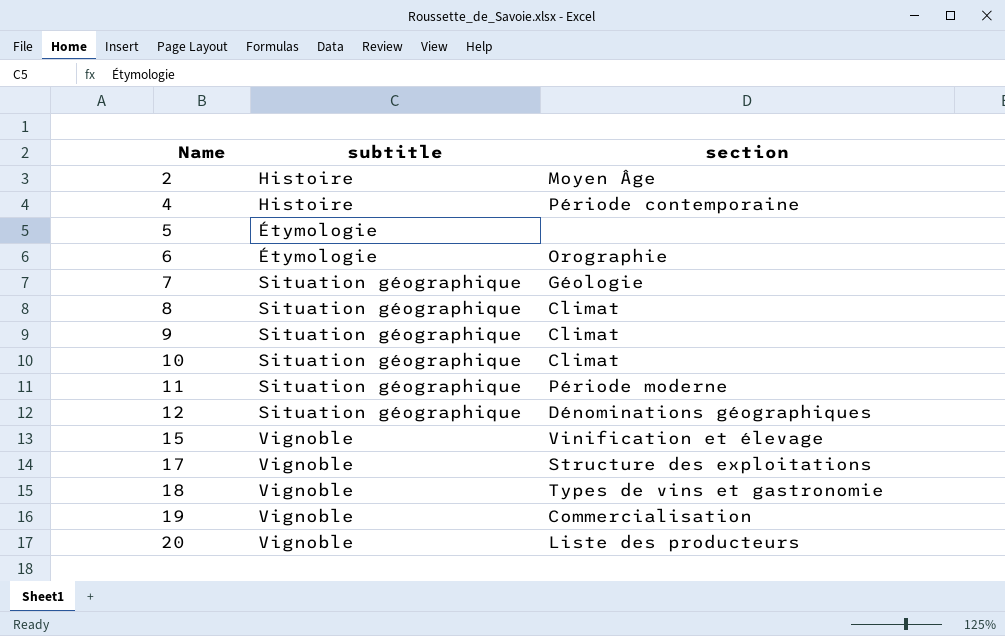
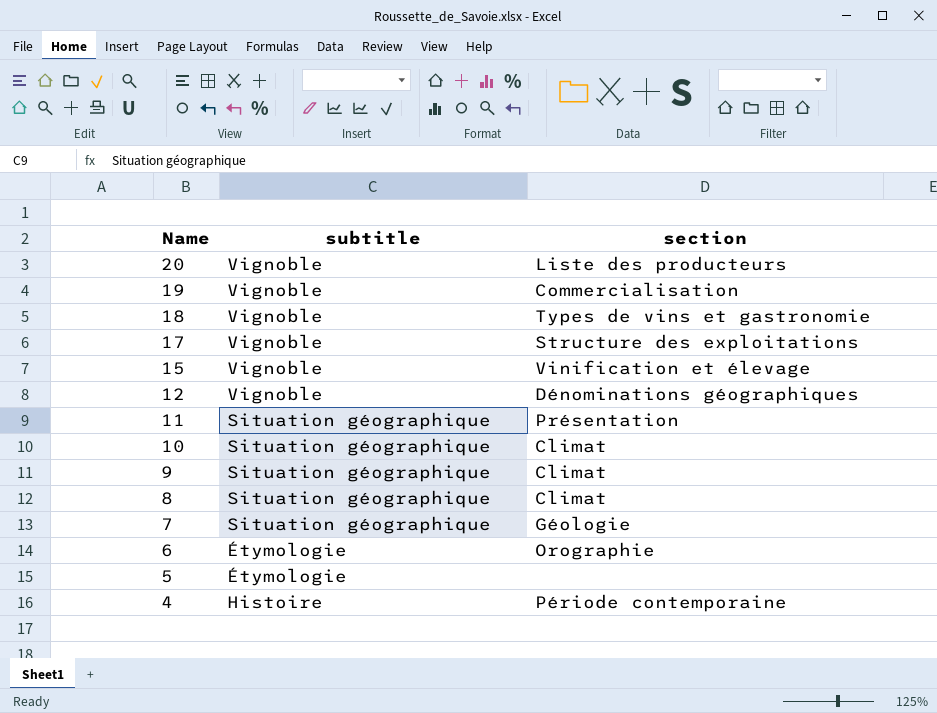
row order: Name ascending -> Name descending
row 2: Histoire | Moyen Âge -> none
12 | subtitle: Situation géographique -> Vignoble
11 | section: Période moderne -> Présentation

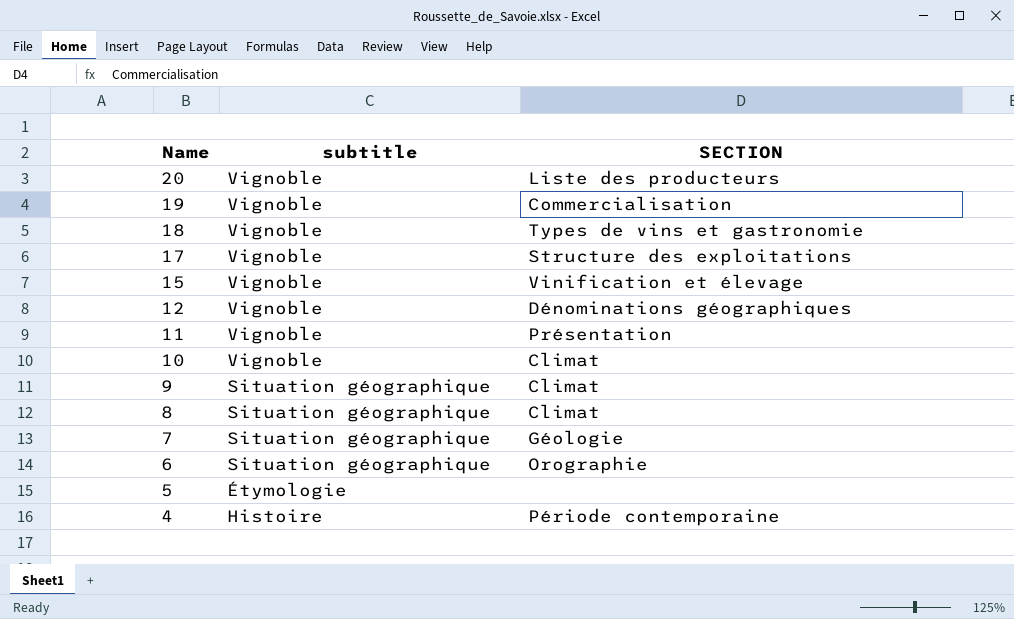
column name: section -> SECTION
11 | subtitle: Situation géographique -> Vignoble
10 | subtitle: Situation géographique -> Vignoble
6 | subtitle: Étymologie -> Situation géographique

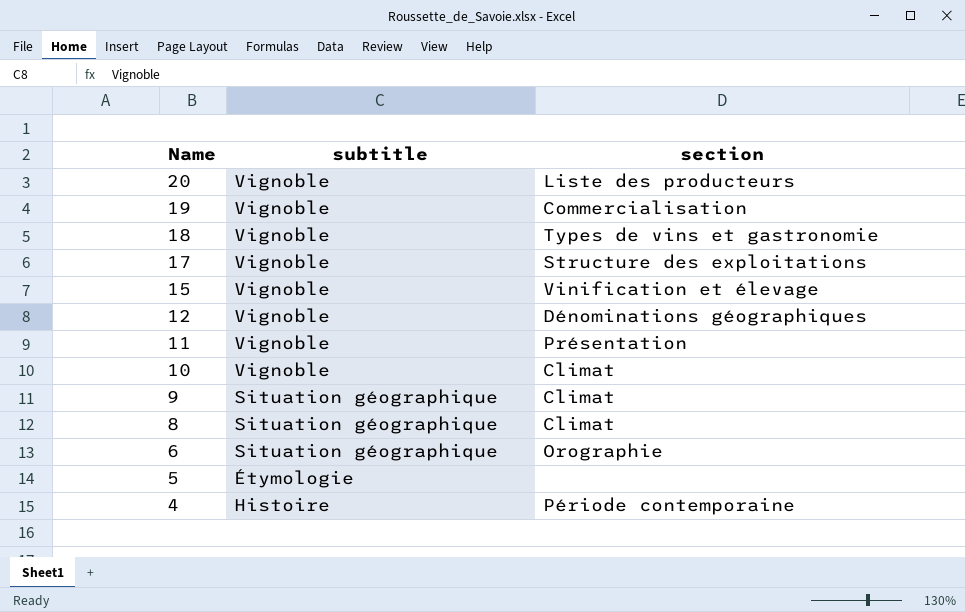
column name: SECTION -> section
row 7: Situation géographique | Géologie -> none

